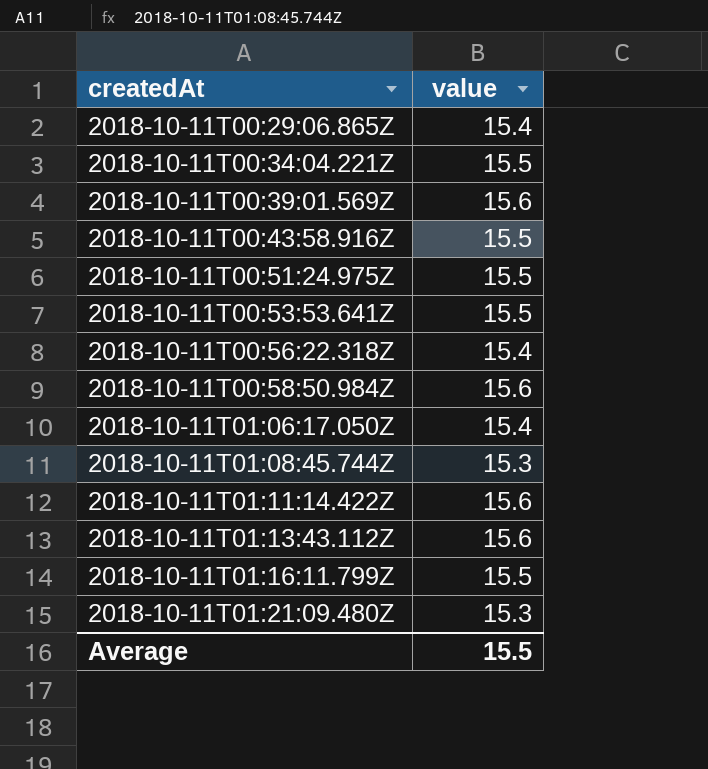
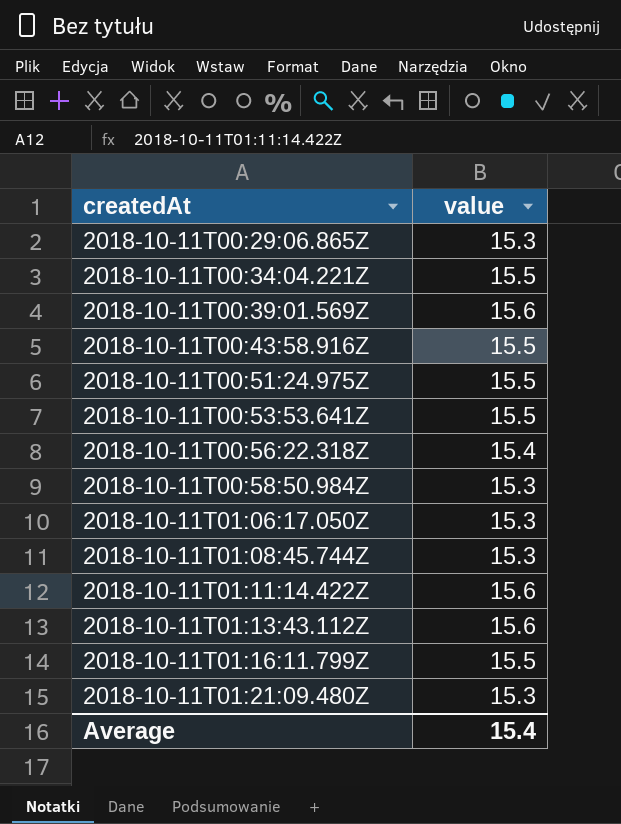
2018-10-11T00:29:06.865Z | value: 15.4 -> 15.3
2018-10-11T00:58:50.984Z | value: 15.6 -> 15.3
2018-10-11T01:06:17.050Z | value: 15.4 -> 15.3
Average | value: 15.5 -> 15.4

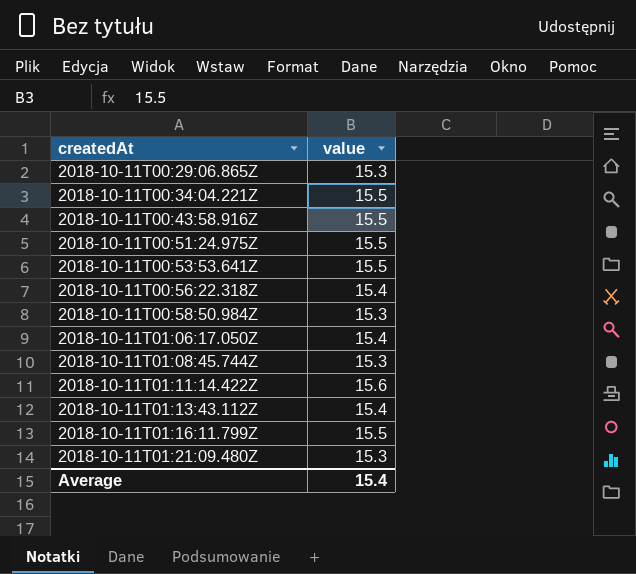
row 2018-10-11T00:39:01.569Z: 15.6 -> none
2018-10-11T01:06:17.050Z | value: 15.3 -> 15.4
2018-10-11T01:13:43.112Z | value: 15.6 -> 15.4

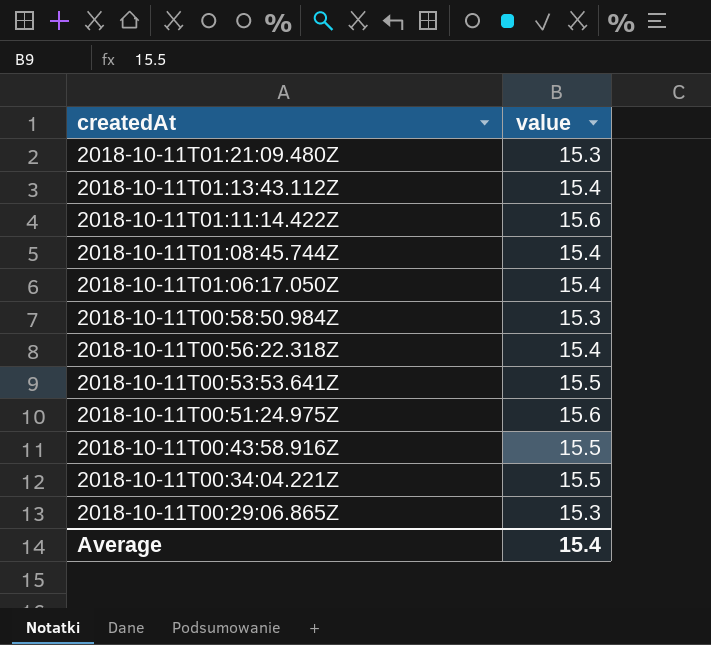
row order: createdAt ascending -> createdAt descending
row 2018-10-11T01:16:11.799Z: 15.5 -> none
2018-10-11T01:08:45.744Z | value: 15.3 -> 15.4
2018-10-11T00:51:24.975Z | value: 15.5 -> 15.6

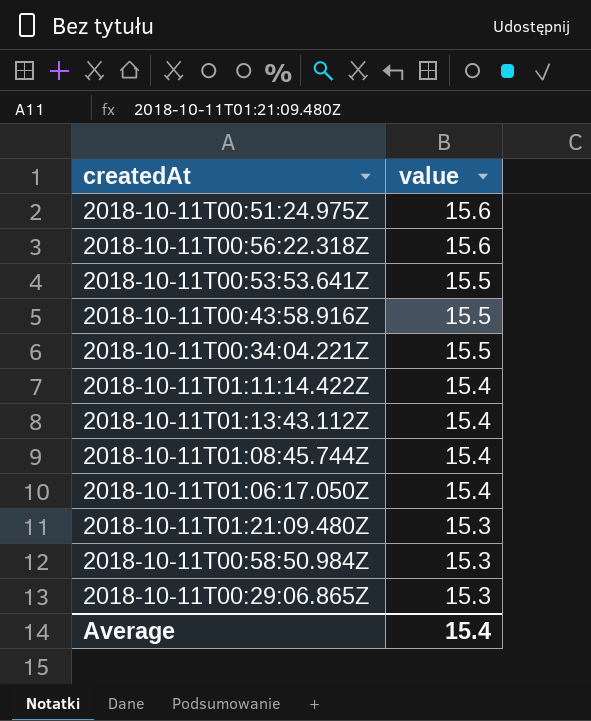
row order: createdAt descending -> value descending
2018-10-11T00:56:22.318Z | value: 15.4 -> 15.6
2018-10-11T01:11:14.422Z | value: 15.6 -> 15.4

